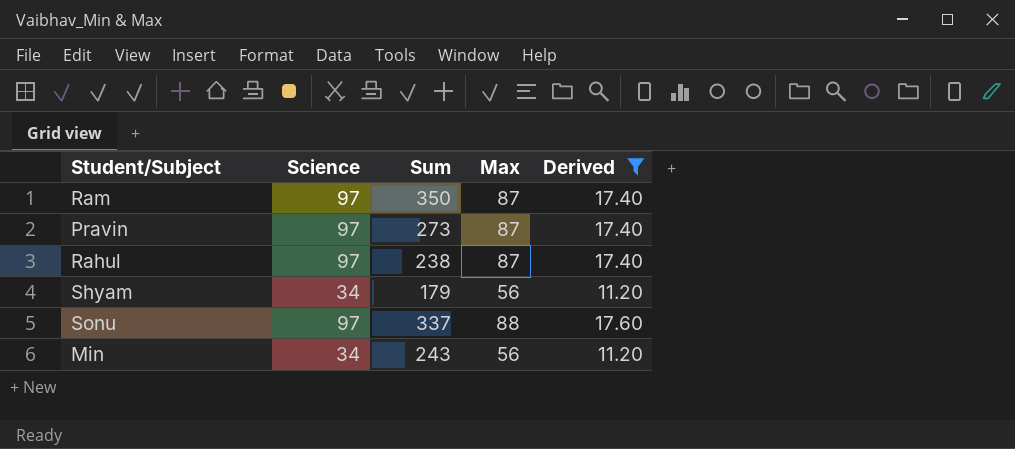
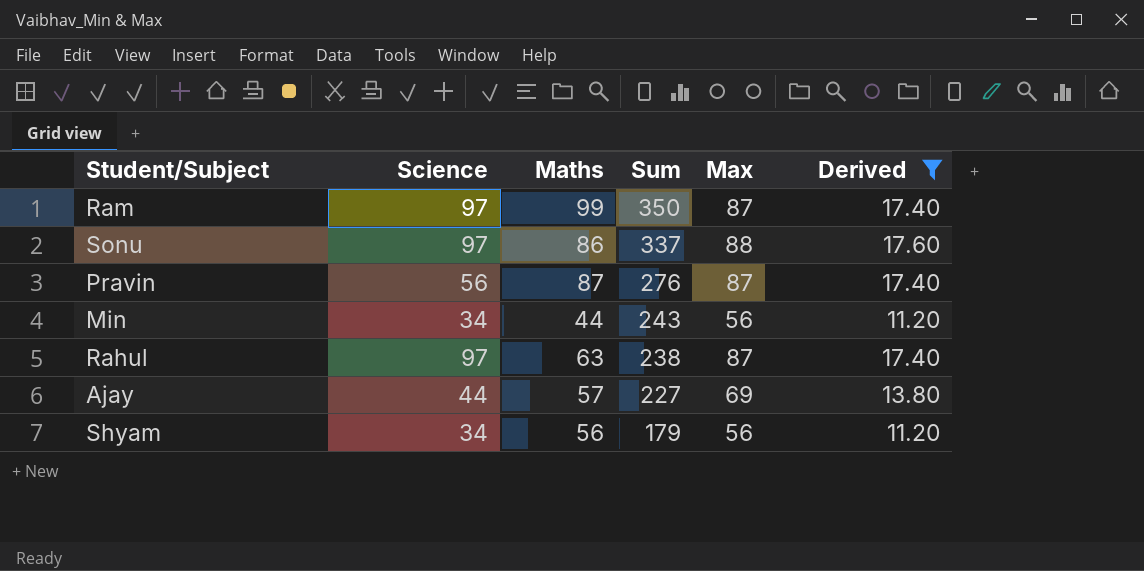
row order: none -> Sum descending
column Maths | position: none -> 3
Pravin | Science: 97 -> 56
Pravin | Sum: 273 -> 276
row Ajay: none -> 44 | 57 | 227 | 69 | 13.80

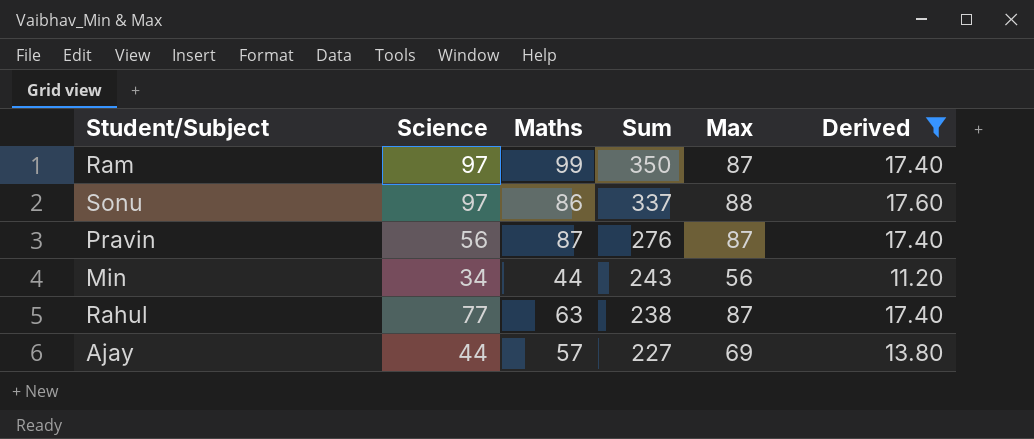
row Shyam: 34 | 56 | 179 | 56 | 11.20 -> none
Rahul | Science: 97 -> 77

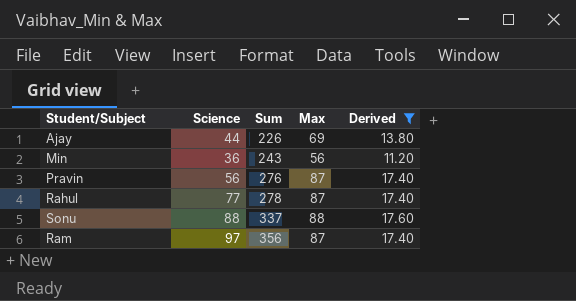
row order: Sum descending -> Sum ascending
column Maths | position: 3 -> none
Ajay | Sum: 227 -> 226
Min | Science: 34 -> 36
Rahul | Sum: 238 -> 278
Sonu | Science: 97 -> 88
Ram | Sum: 350 -> 356

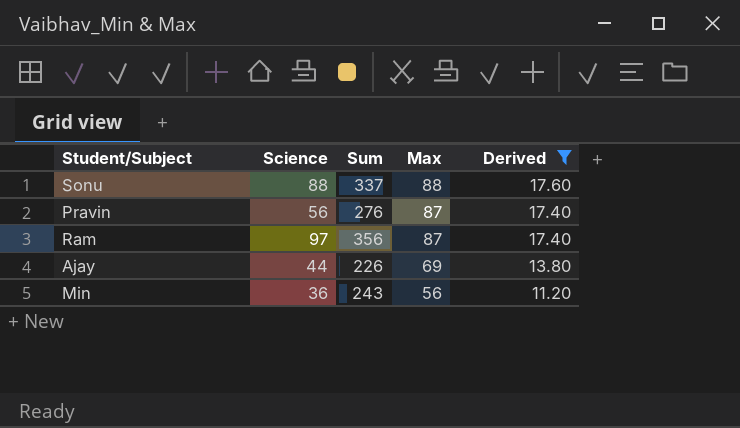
row order: Sum ascending -> Max descending
row Rahul: 77 | 278 | 87 | 17.40 -> none

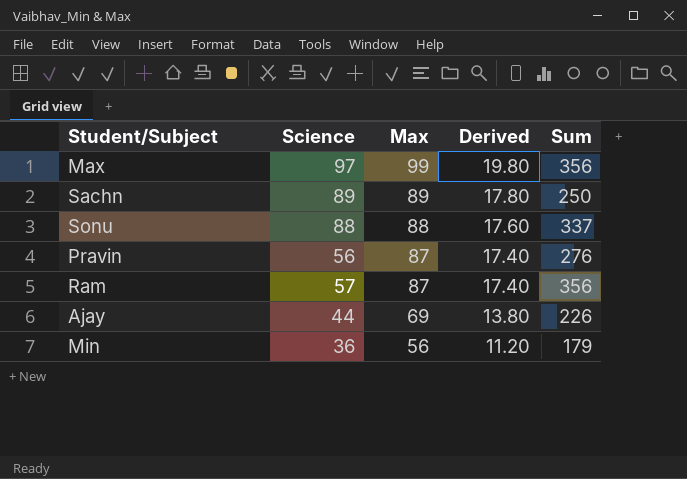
filter: Derived <= 17.60 -> none
column Sum | position: 3 -> 5
Ram | Science: 97 -> 57
Min | Sum: 243 -> 179

